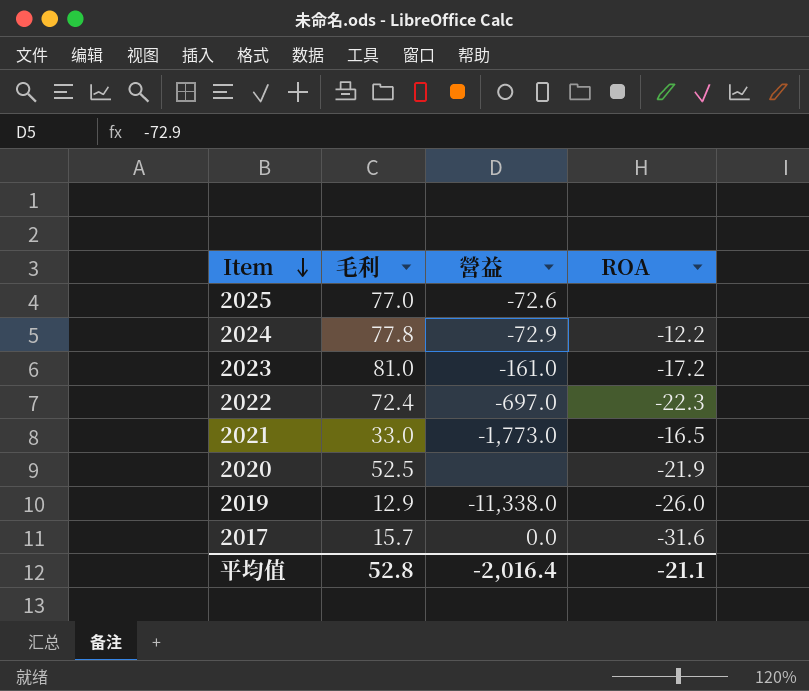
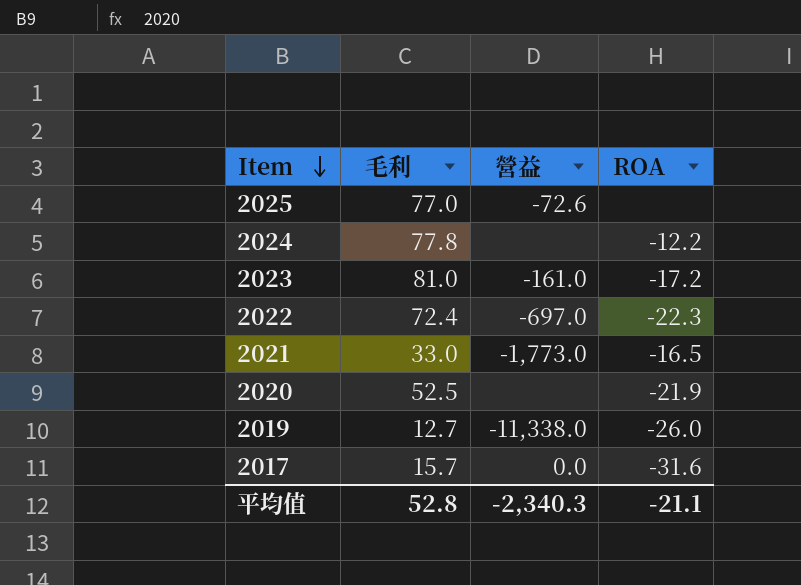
2024 | 營益: -72.9 -> none
2019 | 毛利: 12.9 -> 12.7
平均值 | 營益: -2,016.4 -> -2,340.3

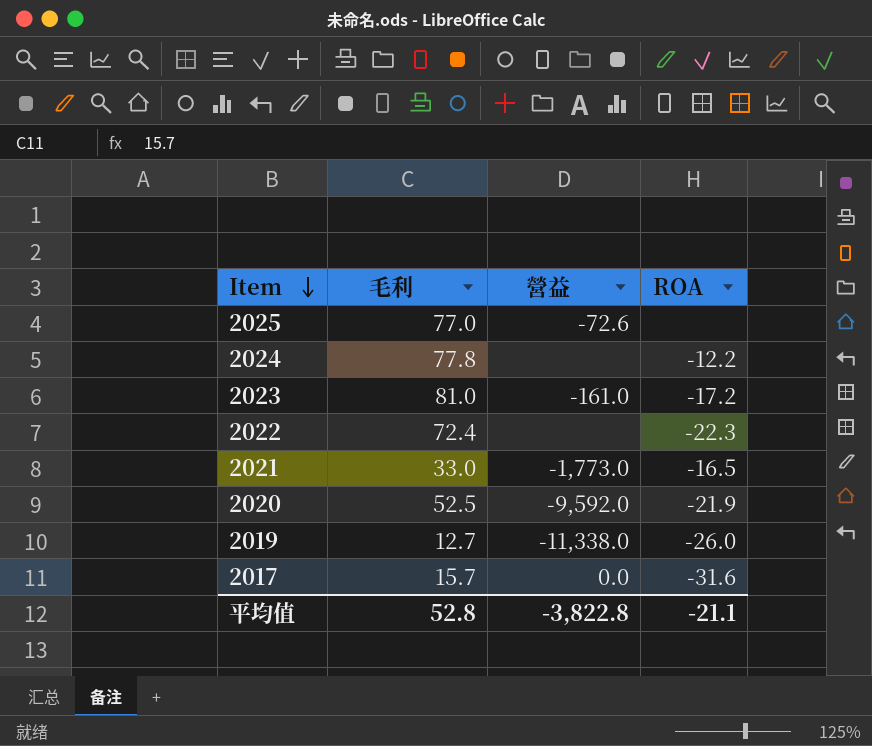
2022 | 營益: -697.0 -> none
2020 | 營益: none -> -9,592.0
平均值 | 營益: -2,340.3 -> -3,822.8

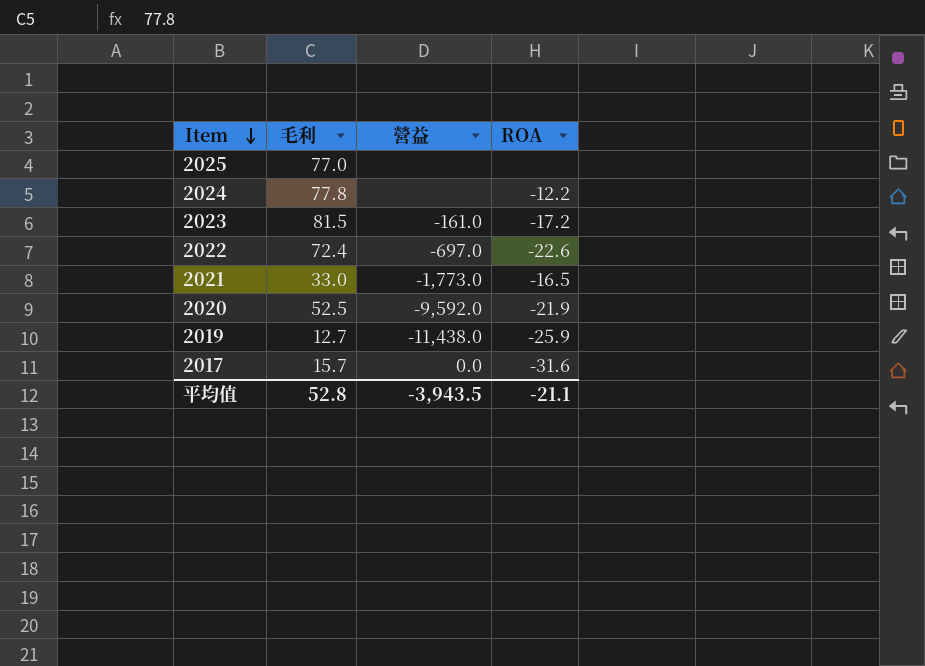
2025 | 營益: -72.6 -> none
2023 | 毛利: 81.0 -> 81.5
2022 | 營益: none -> -697.0
2022 | ROA: -22.3 -> -22.6
2019 | 營益: -11,338.0 -> -11,438.0
2019 | ROA: -26.0 -> -25.9
平均值 | 營益: -3,822.8 -> -3,943.5

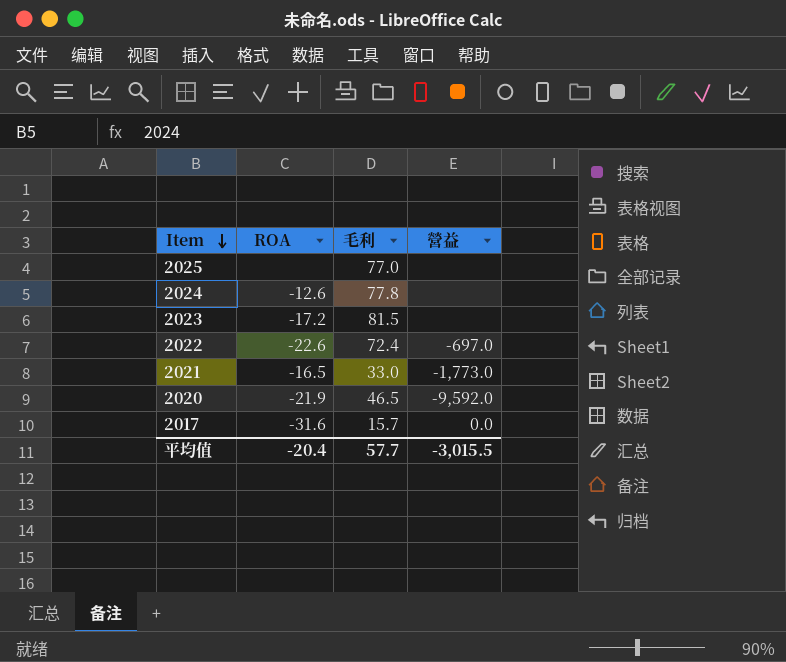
column ROA | position: 4 -> 2
row 2019: 12.7 | -11,438.0 | -25.9 -> none
2024 | ROA: -12.2 -> -12.6
2023 | 營益: -161.0 -> none
2020 | 毛利: 52.5 -> 46.5
平均值 | ROA: -21.1 -> -20.4
平均值 | 毛利: 52.8 -> 57.7
平均值 | 營益: -3,943.5 -> -3,015.5

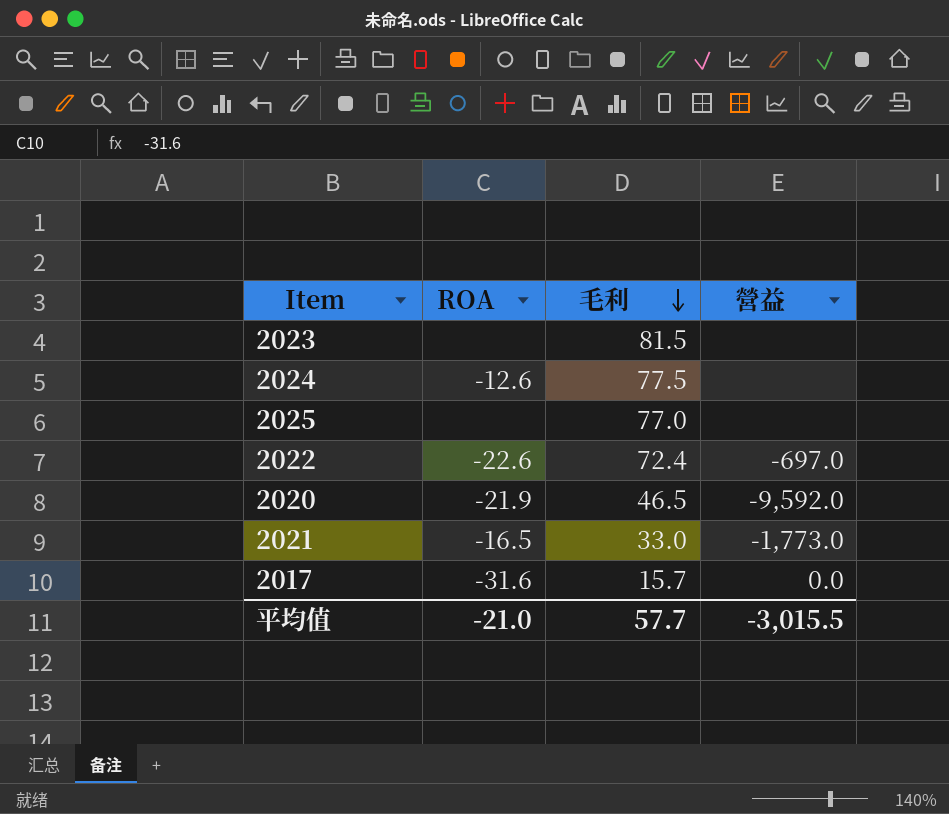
row order: Item descending -> 毛利 descending
2023 | ROA: -17.2 -> none
2024 | 毛利: 77.8 -> 77.5
平均值 | ROA: -20.4 -> -21.0

